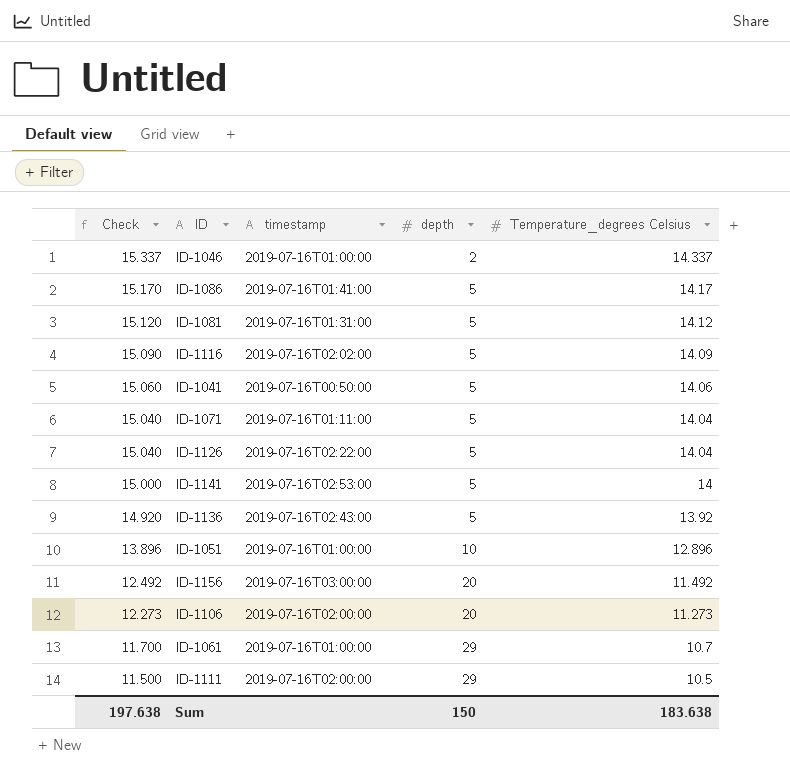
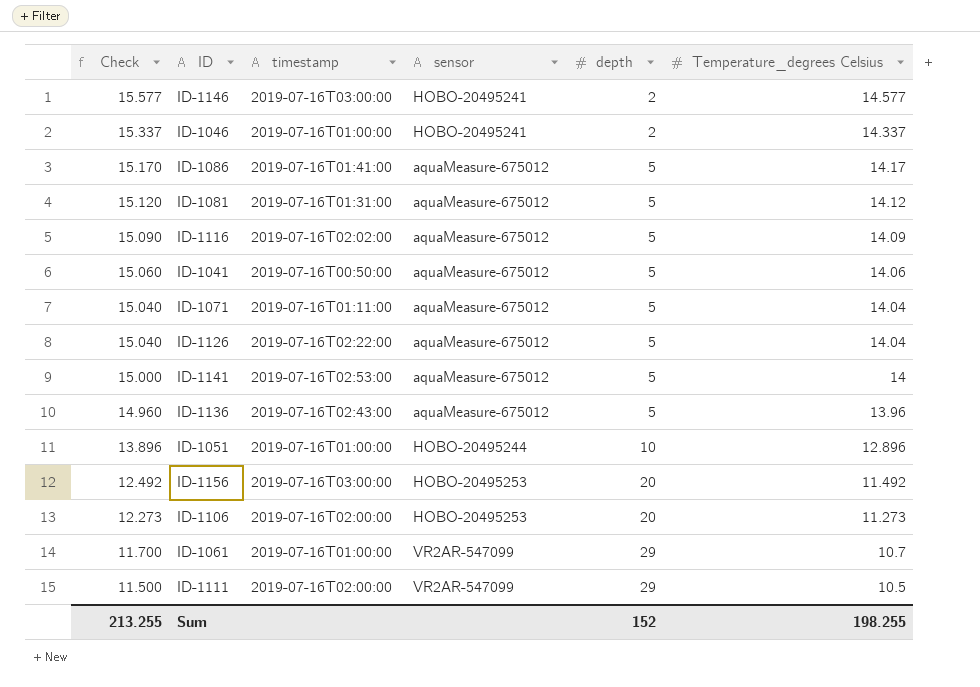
column sensor | position: none -> 4
row ID-1146: none -> 15.577 | 2019-07-16T03:00:00 | HOBO-20495241 | 2 | 14.577
ID-1136 | Check: 14.920 -> 14.960
ID-1136 | Temperature_degrees Celsius: 13.92 -> 13.96
Sum | Check: 197.638 -> 213.255
Sum | depth: 150 -> 152
Sum | Temperature_degrees Celsius: 183.638 -> 198.255

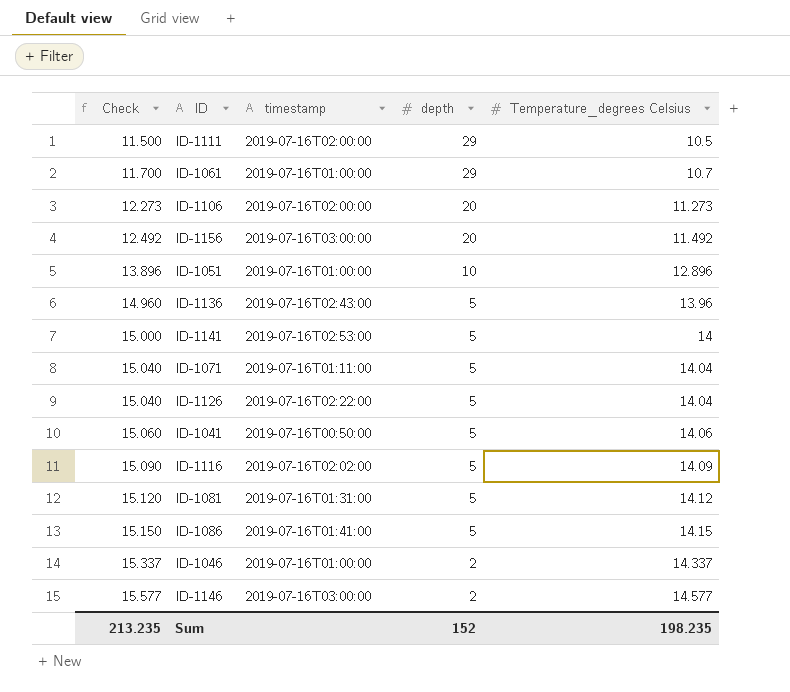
row order: Check descending -> Check ascending
column sensor | position: 4 -> none
ID-1086 | Check: 15.170 -> 15.150
ID-1086 | Temperature_degrees Celsius: 14.17 -> 14.15
Sum | Check: 213.255 -> 213.235
Sum | Temperature_degrees Celsius: 198.255 -> 198.235

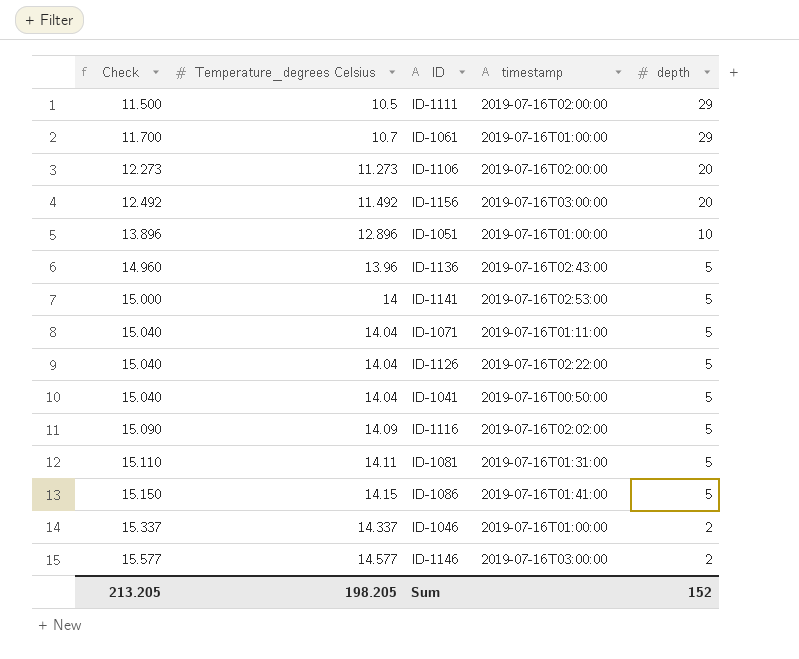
column Temperature_degrees Celsius | position: 5 -> 2
ID-1041 | Check: 15.060 -> 15.040
ID-1041 | Temperature_degrees Celsius: 14.06 -> 14.04
ID-1081 | Check: 15.120 -> 15.110
ID-1081 | Temperature_degrees Celsius: 14.12 -> 14.11
Sum | Check: 213.235 -> 213.205
Sum | Temperature_degrees Celsius: 198.235 -> 198.205

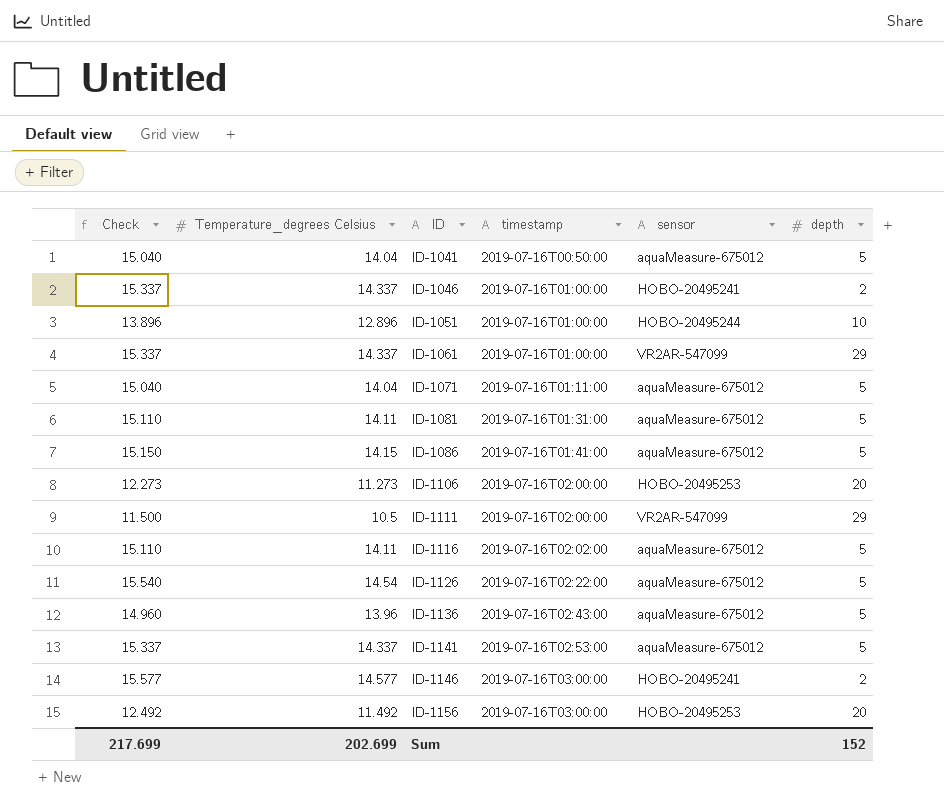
row order: Check ascending -> ID ascending
column sensor | position: none -> 5
ID-1061 | Check: 11.700 -> 15.337
ID-1061 | Temperature_degrees Celsius: 10.7 -> 14.337
ID-1116 | Check: 15.090 -> 15.110
ID-1116 | Temperature_degrees Celsius: 14.09 -> 14.11
ID-1126 | Check: 15.040 -> 15.540
ID-1126 | Temperature_degrees Celsius: 14.04 -> 14.54
ID-1141 | Check: 15.000 -> 15.337
ID-1141 | Temperature_degrees Celsius: 14 -> 14.337
Sum | Check: 213.205 -> 217.699
Sum | Temperature_degrees Celsius: 198.205 -> 202.699

